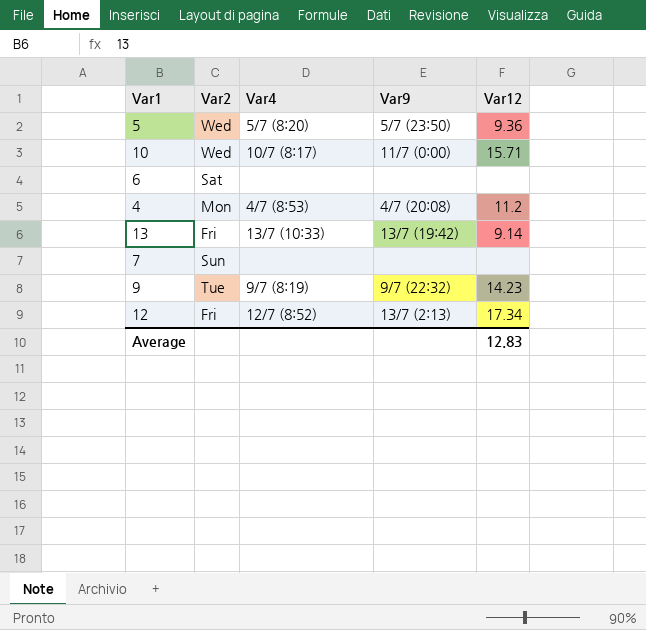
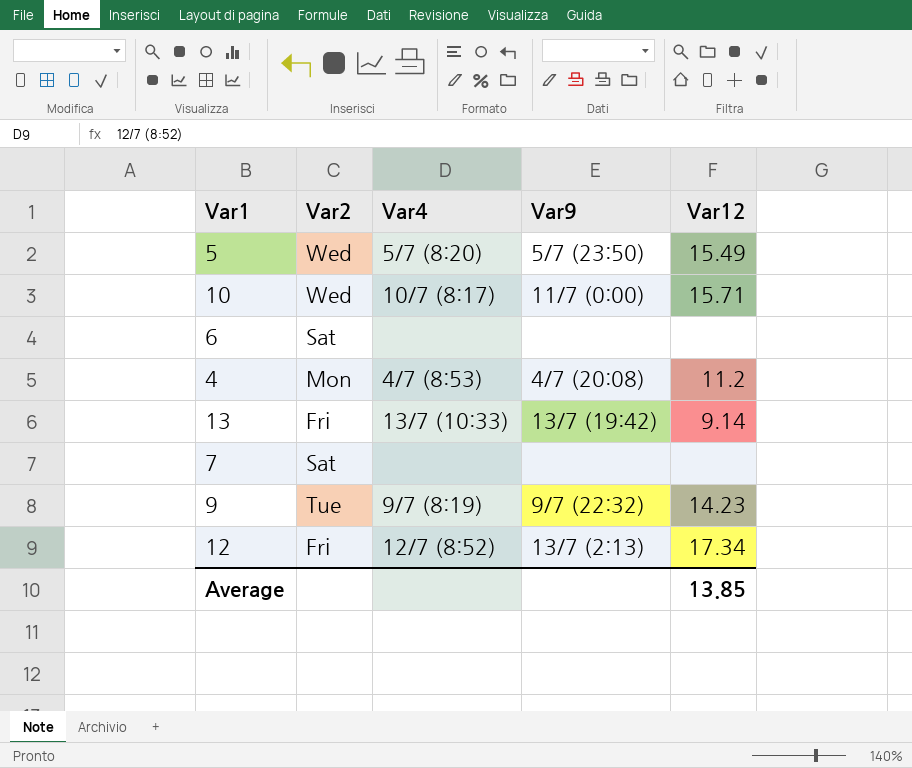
5 | Var12: 9.36 -> 15.49
7 | Var2: Sun -> Sat
Average | Var12: 12.83 -> 13.85

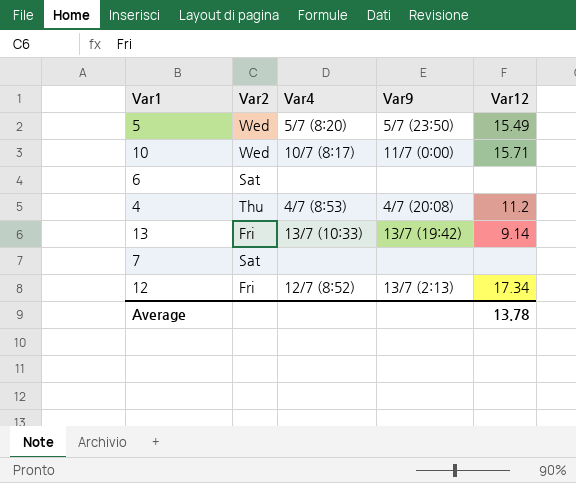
row 9: Tue | 9/7 (8:19) | 9/7 (22:32) | 14.23 -> none
4 | Var2: Mon -> Thu
Average | Var12: 13.85 -> 13.78

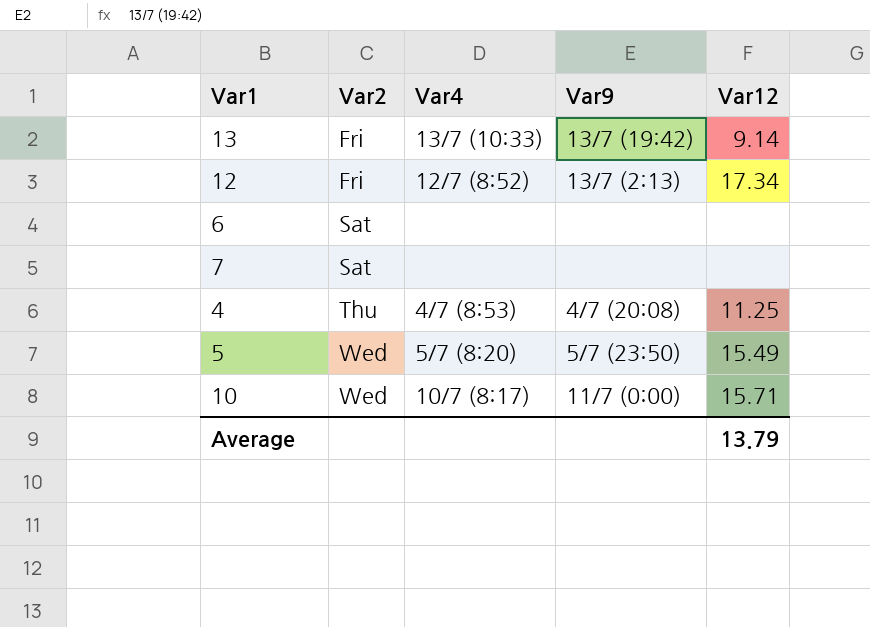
row order: none -> Var2 ascending
4 | Var12: 11.2 -> 11.25
Average | Var12: 13.78 -> 13.79

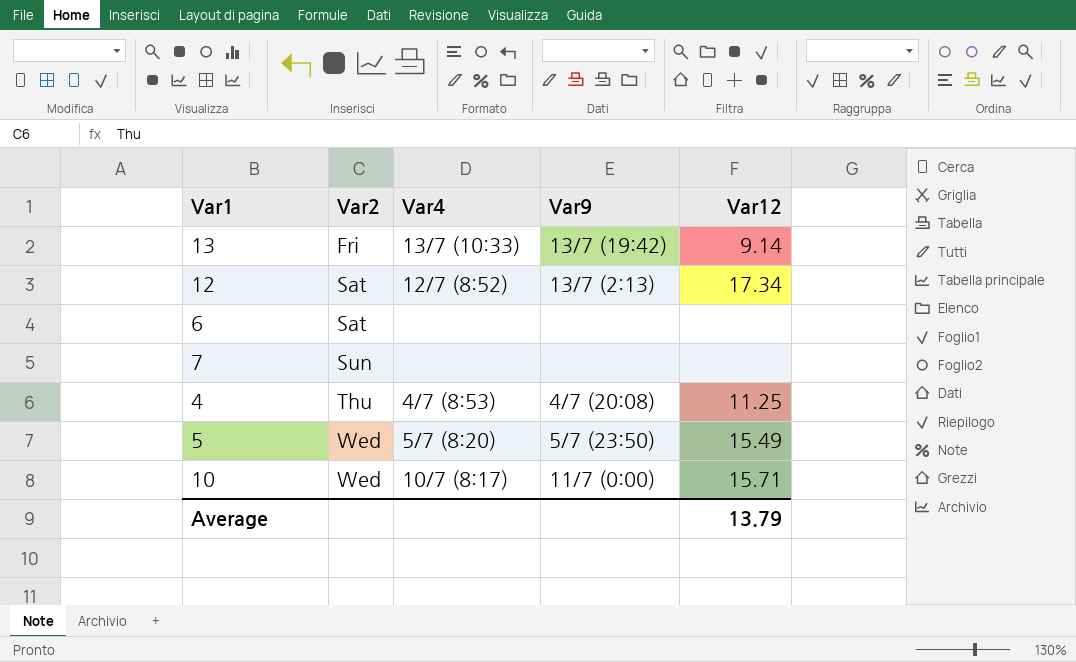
12 | Var2: Fri -> Sat
7 | Var2: Sat -> Sun

